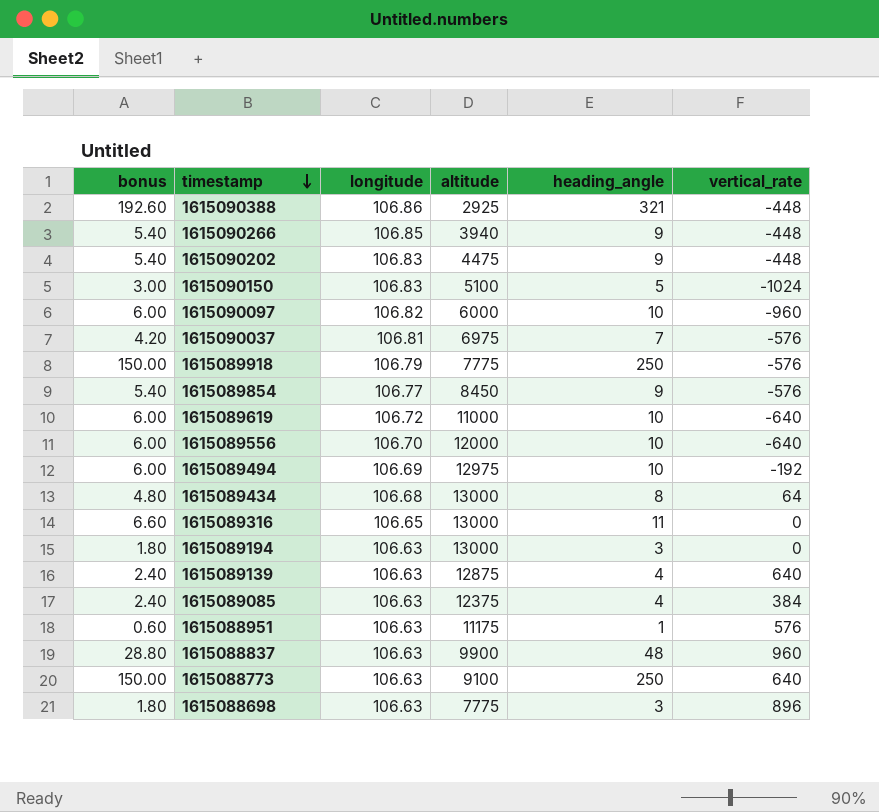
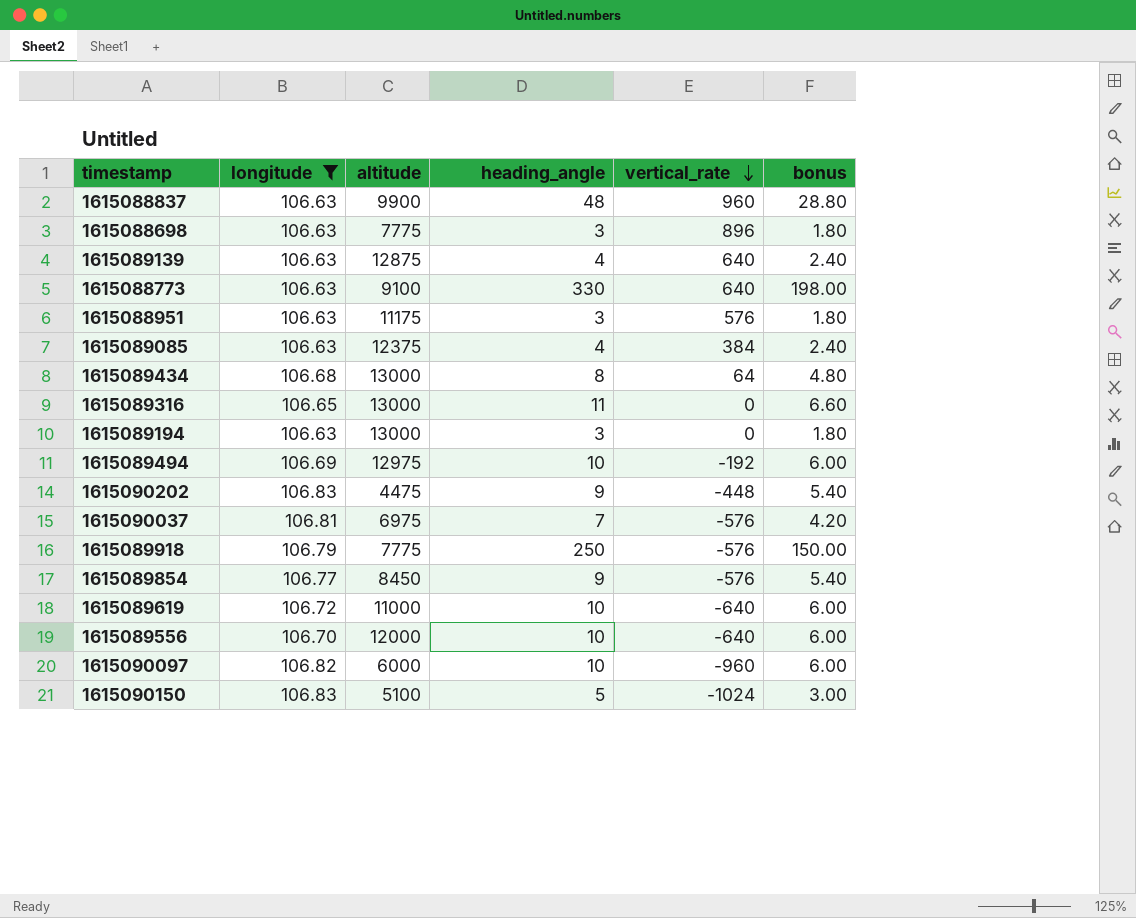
filter: none -> longitude <= 106.83
row order: timestamp descending -> vertical_rate descending
column bonus | position: 1 -> 6
1615088773 | heading_angle: 250 -> 330
1615088773 | bonus: 150.00 -> 198.00
1615088951 | heading_angle: 1 -> 3
1615088951 | bonus: 0.60 -> 1.80

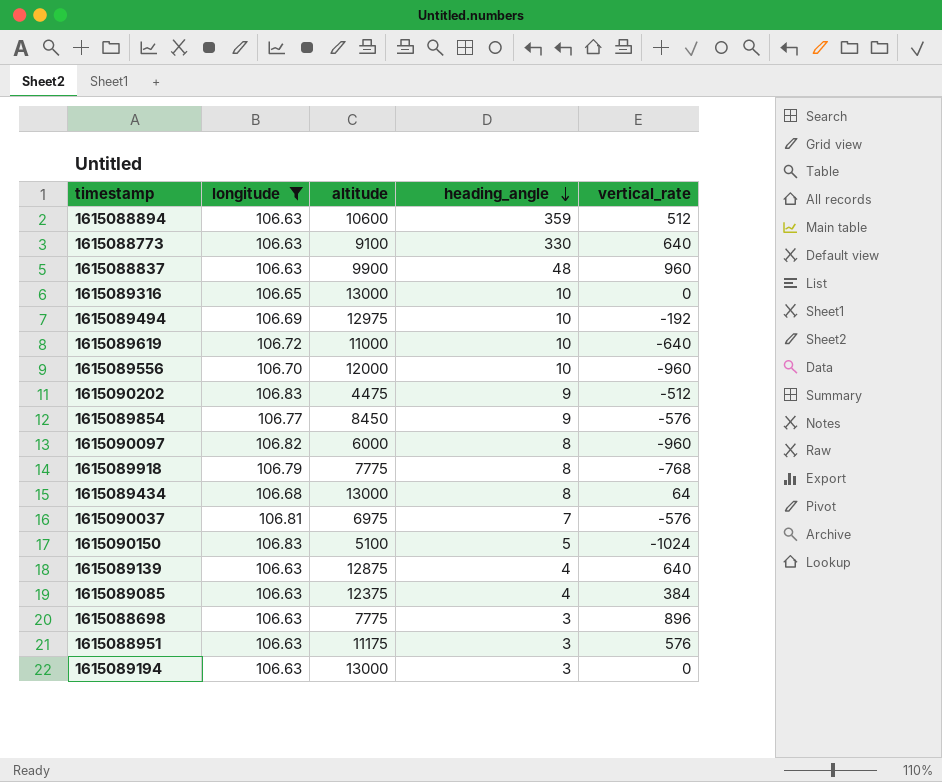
row order: vertical_rate descending -> heading_angle descending
column bonus | formula: [heading_angle] * 0.6 -> none
row 1615088894: none -> 106.63 | 10600 | 359 | 512
1615089316 | heading_angle: 11 -> 10
1615089556 | vertical_rate: -640 -> -960
1615090202 | vertical_rate: -448 -> -512
1615090097 | heading_angle: 10 -> 8
1615089918 | heading_angle: 250 -> 8
1615089918 | vertical_rate: -576 -> -768

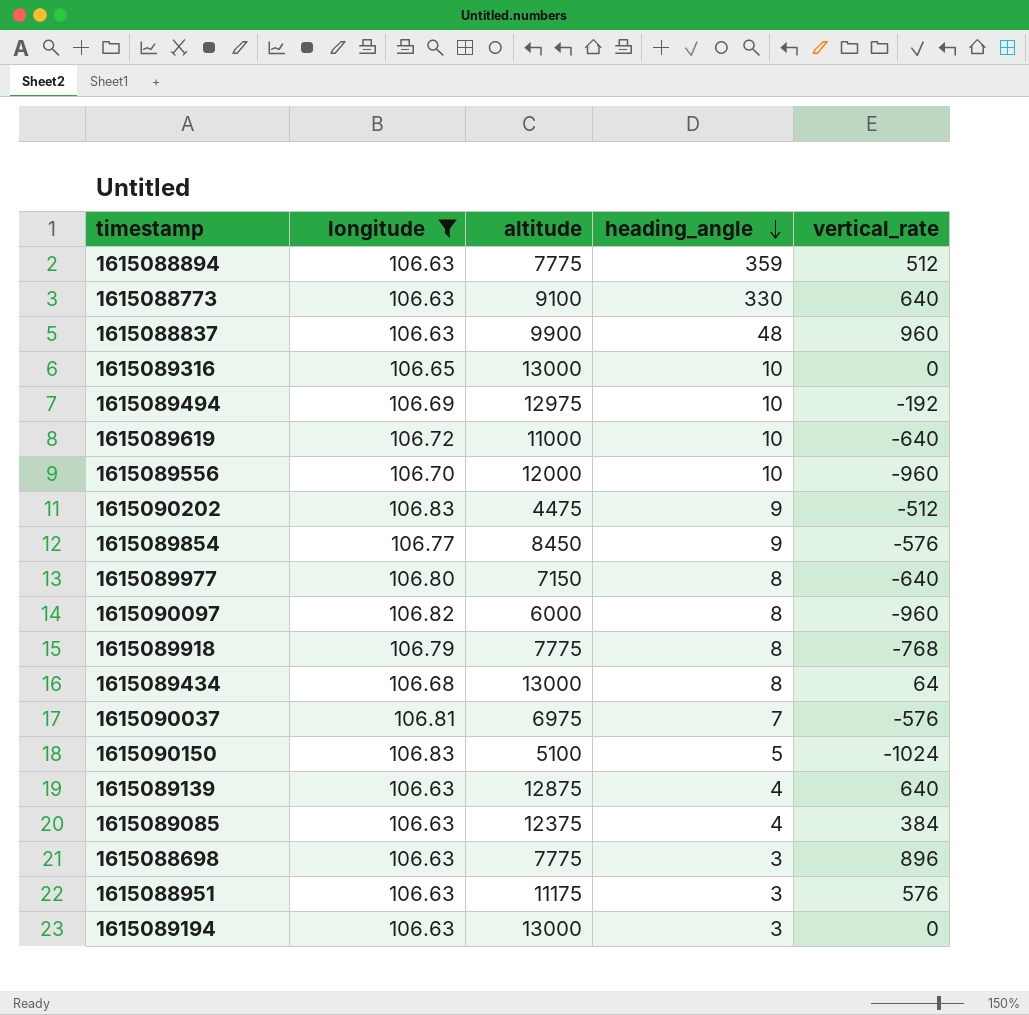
1615088894 | altitude: 10600 -> 7775
row 1615089977: none -> 106.80 | 7150 | 8 | -640

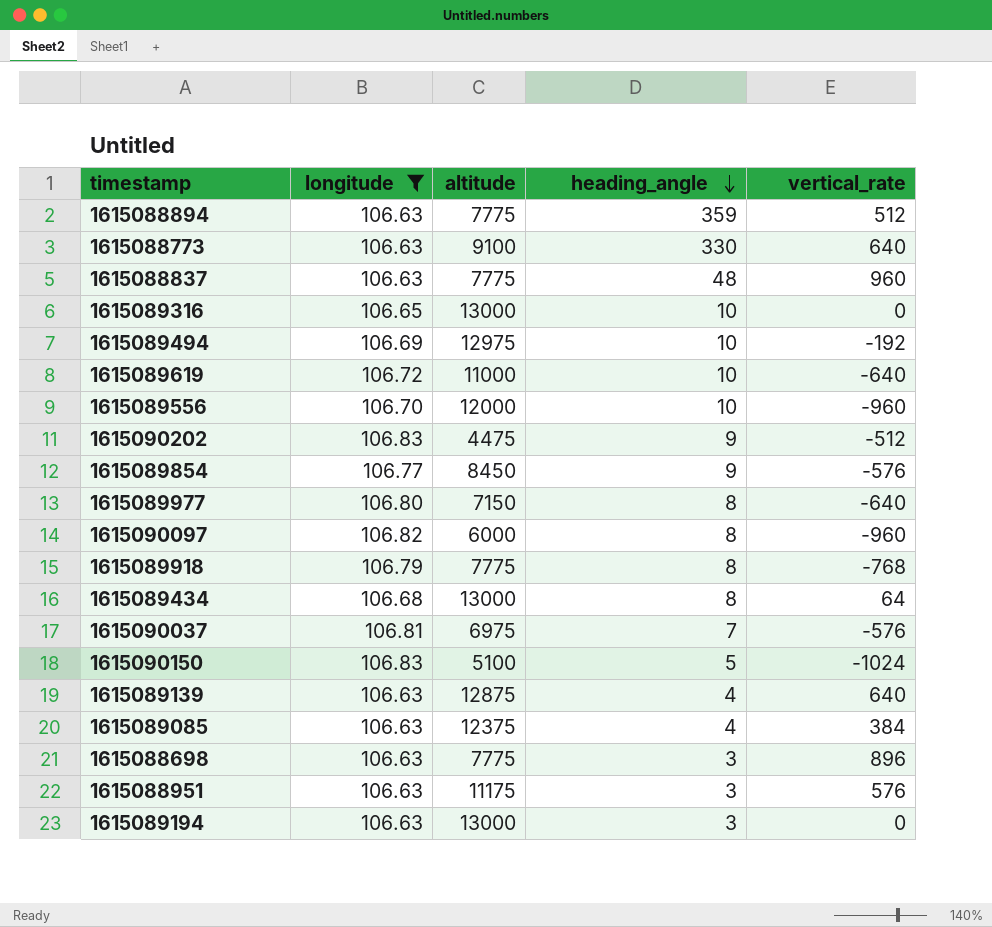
1615088837 | altitude: 9900 -> 7775

